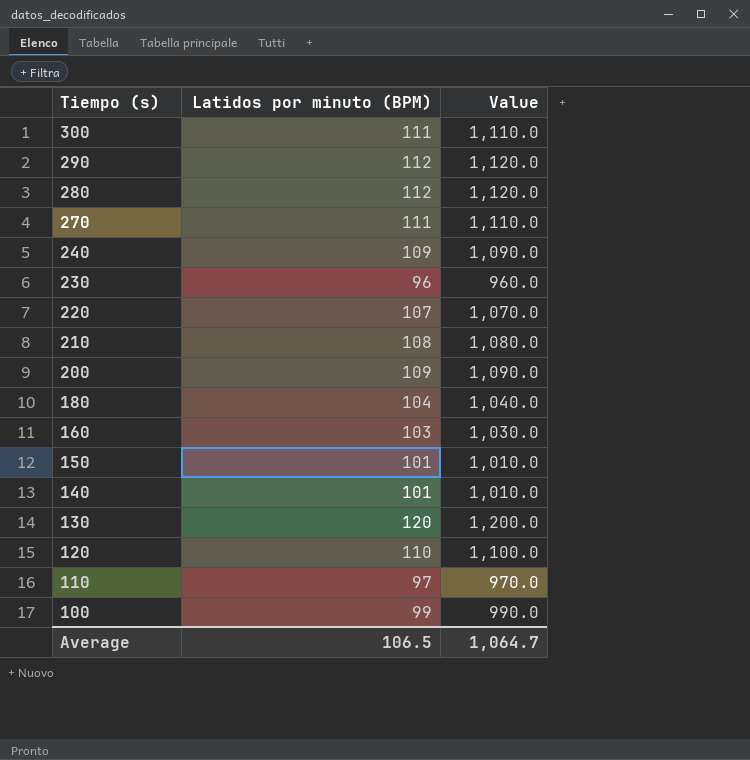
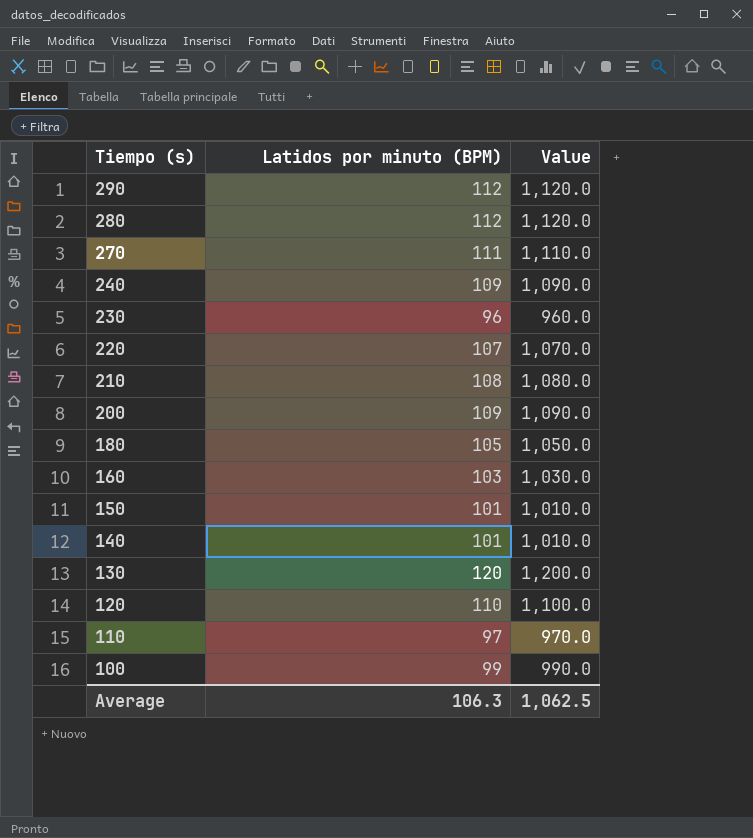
row 300: 111 | 1,110.0 -> none
180 | Latidos por minuto (BPM): 104 -> 105
180 | Value: 1,040.0 -> 1,050.0
Average | Latidos por minuto (BPM): 106.5 -> 106.3
Average | Value: 1,064.7 -> 1,062.5

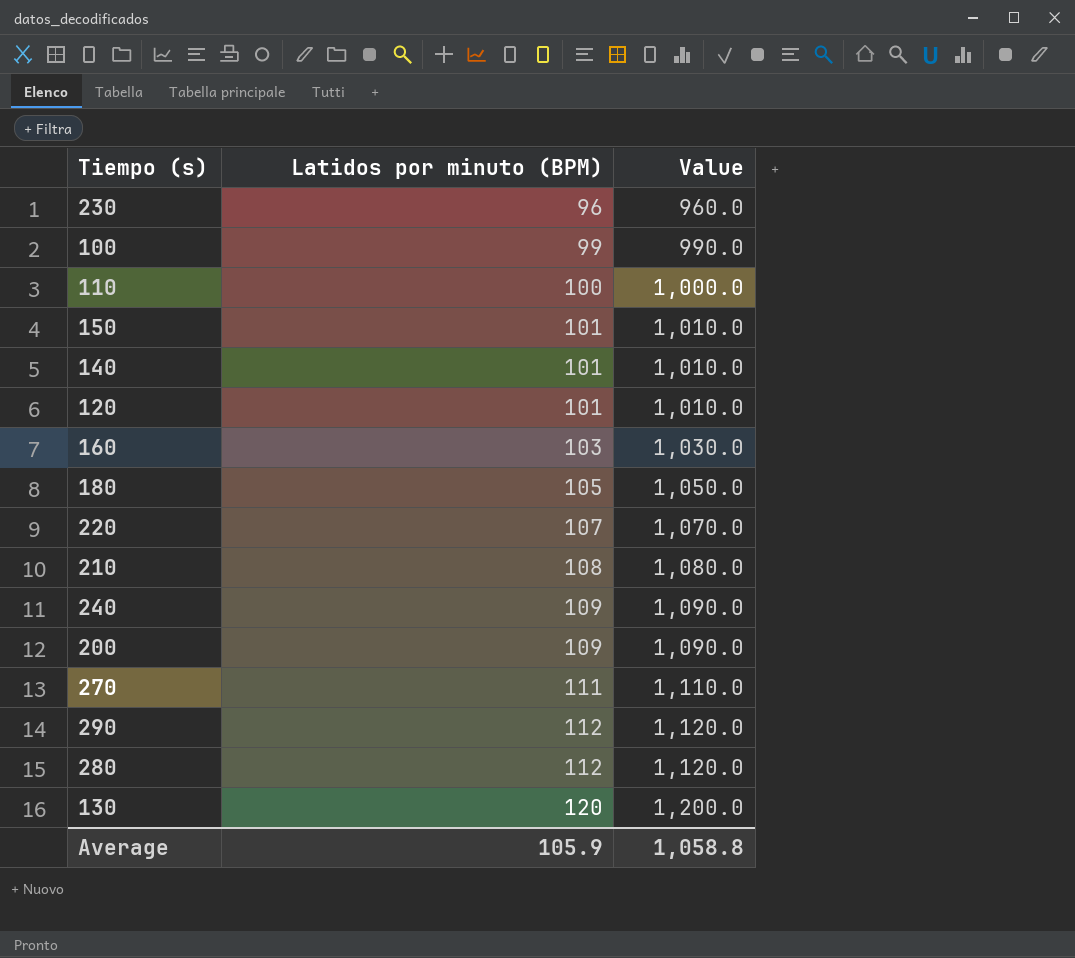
row order: Tiempo (s) descending -> Latidos por minuto (BPM) ascending
110 | Latidos por minuto (BPM): 97 -> 100
110 | Value: 970.0 -> 1,000.0
120 | Latidos por minuto (BPM): 110 -> 101
120 | Value: 1,100.0 -> 1,010.0
Average | Latidos por minuto (BPM): 106.3 -> 105.9
Average | Value: 1,062.5 -> 1,058.8

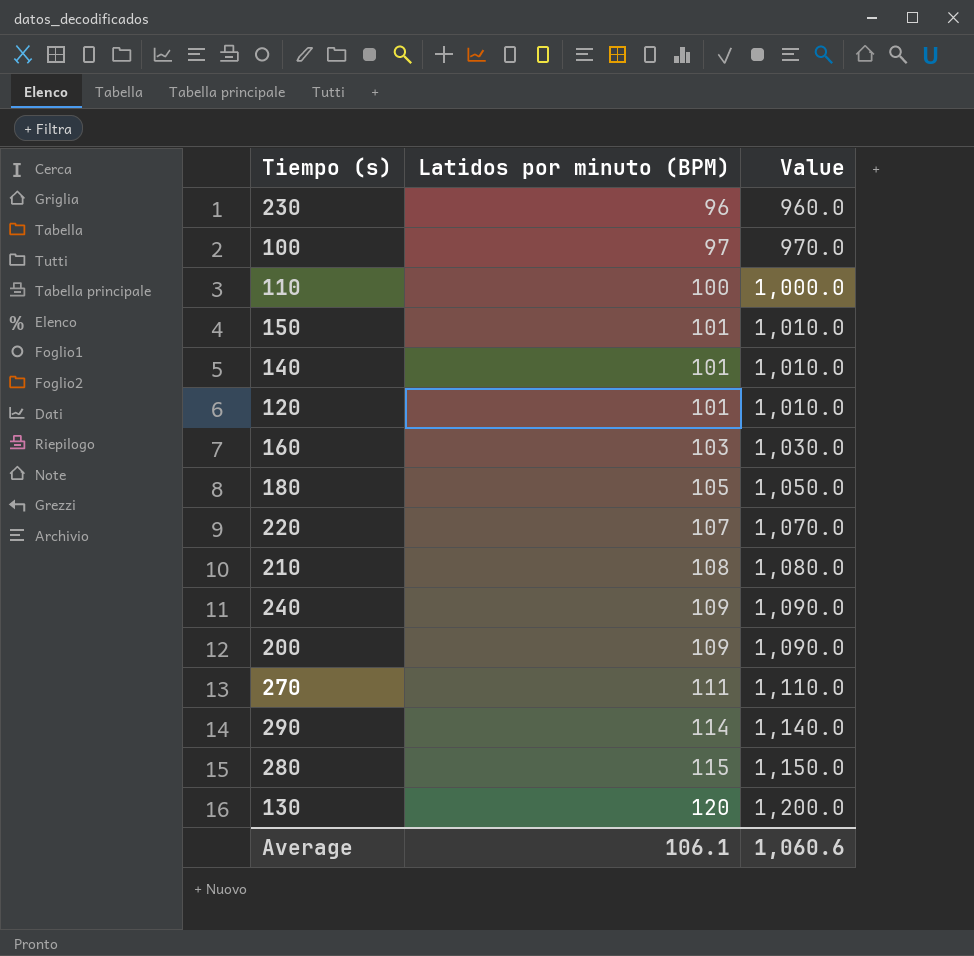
100 | Latidos por minuto (BPM): 99 -> 97
100 | Value: 990.0 -> 970.0
290 | Latidos por minuto (BPM): 112 -> 114
290 | Value: 1,120.0 -> 1,140.0
280 | Latidos por minuto (BPM): 112 -> 115
280 | Value: 1,120.0 -> 1,150.0
Average | Latidos por minuto (BPM): 105.9 -> 106.1
Average | Value: 1,058.8 -> 1,060.6

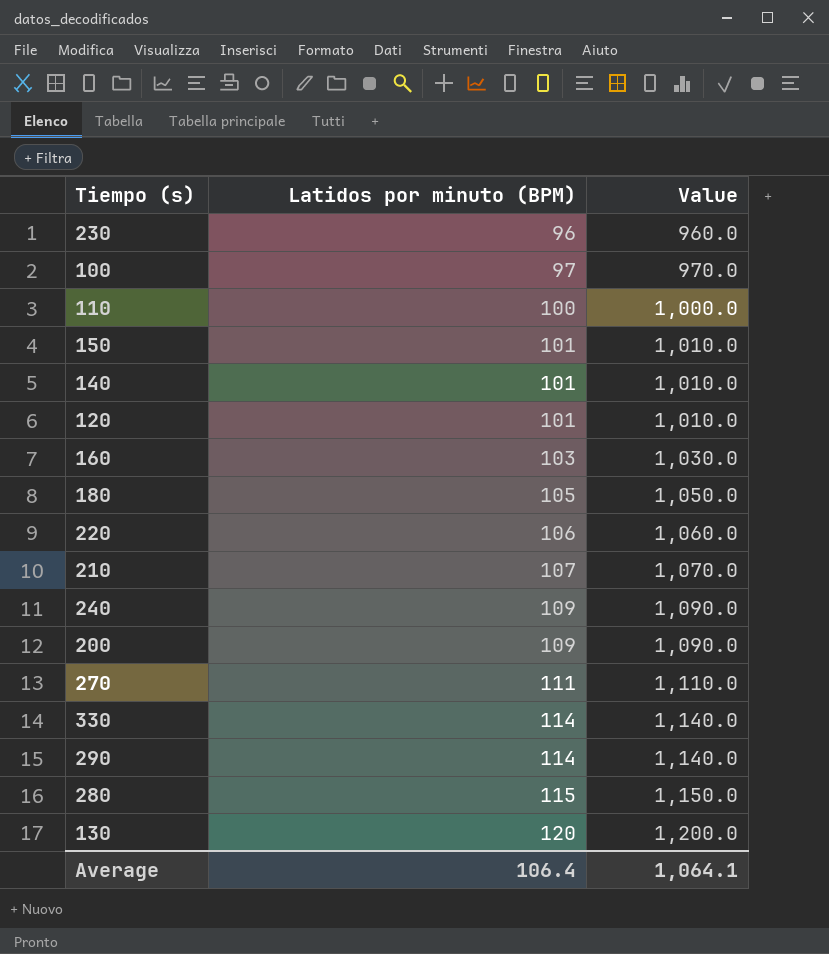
220 | Latidos por minuto (BPM): 107 -> 106
220 | Value: 1,070.0 -> 1,060.0
210 | Latidos por minuto (BPM): 108 -> 107
210 | Value: 1,080.0 -> 1,070.0
row 330: none -> 114 | 1,140.0
Average | Latidos por minuto (BPM): 106.1 -> 106.4
Average | Value: 1,060.6 -> 1,064.1

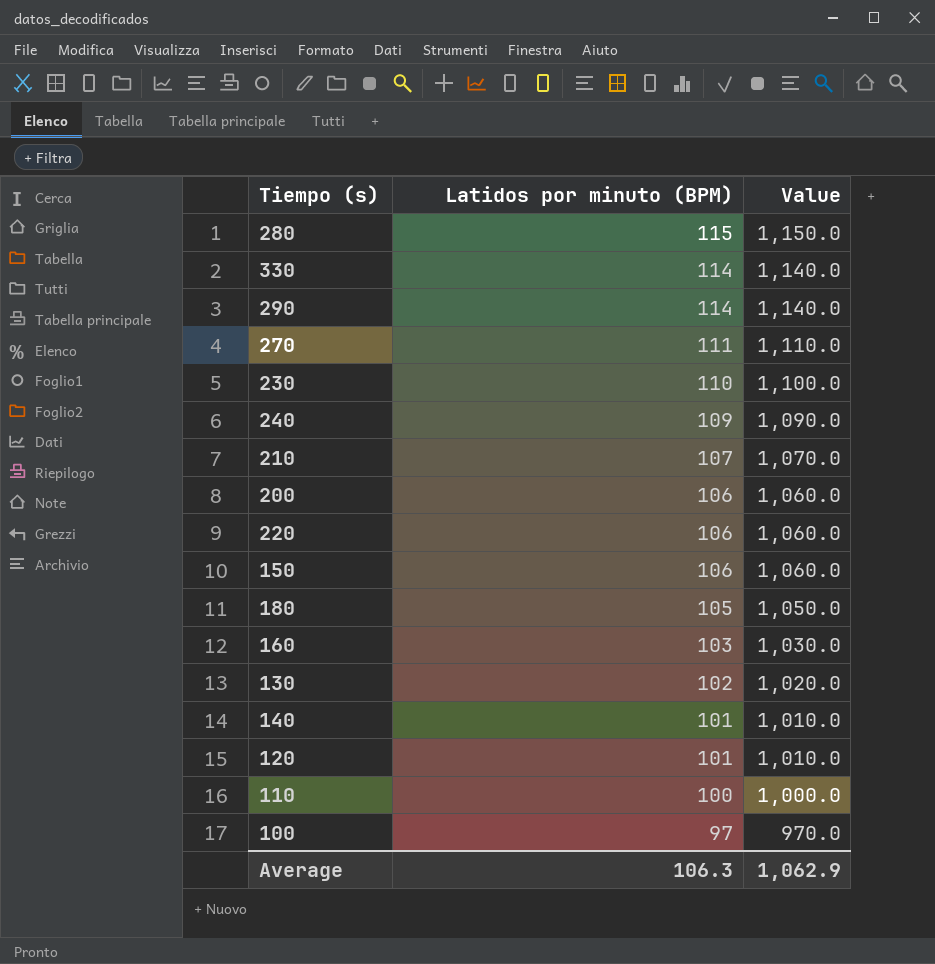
row order: Latidos por minuto (BPM) ascending -> Latidos por minuto (BPM) descending
230 | Latidos por minuto (BPM): 96 -> 110
230 | Value: 960.0 -> 1,100.0
200 | Latidos por minuto (BPM): 109 -> 106
200 | Value: 1,090.0 -> 1,060.0
150 | Latidos por minuto (BPM): 101 -> 106
150 | Value: 1,010.0 -> 1,060.0
130 | Latidos por minuto (BPM): 120 -> 102
130 | Value: 1,200.0 -> 1,020.0
Average | Latidos por minuto (BPM): 106.4 -> 106.3
Average | Value: 1,064.1 -> 1,062.9

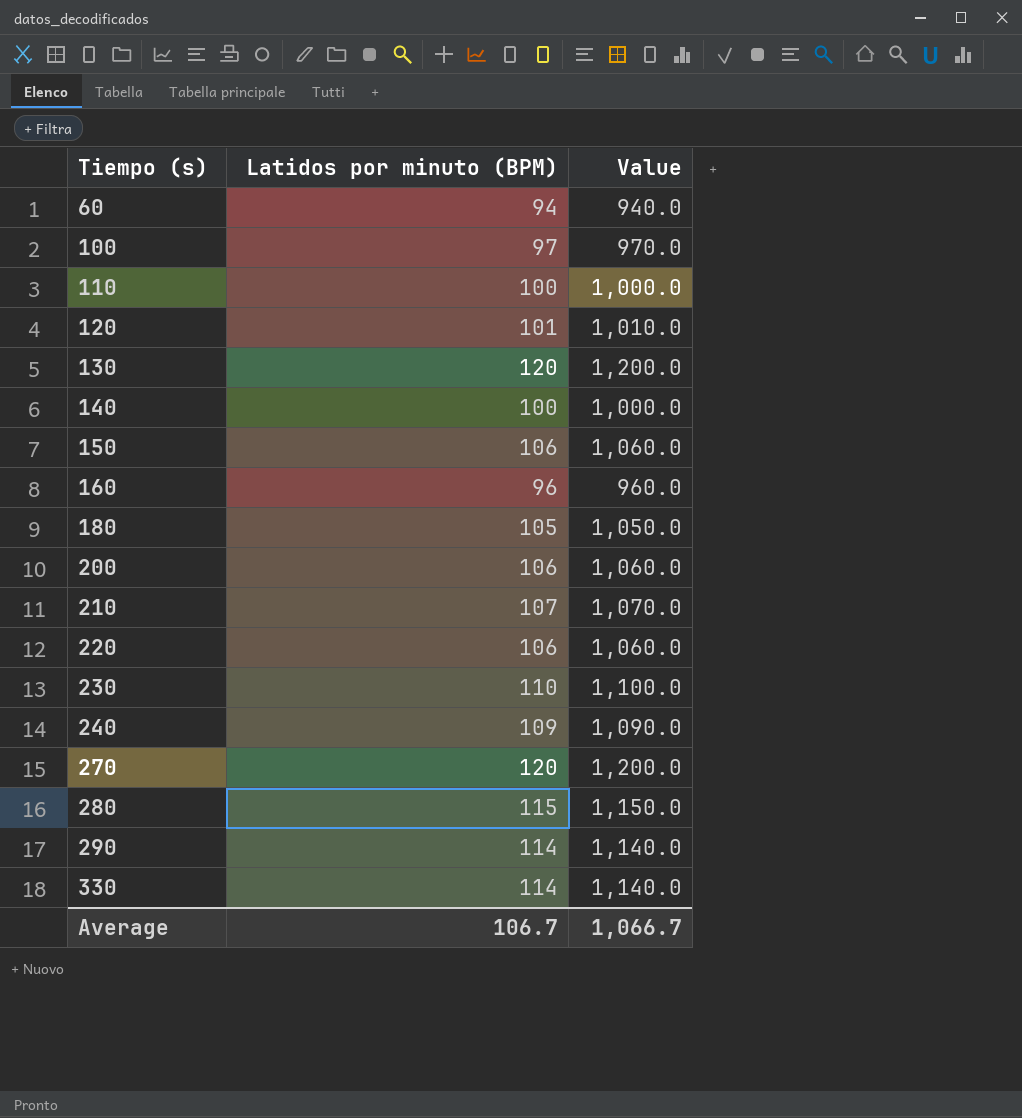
row order: Latidos por minuto (BPM) descending -> Tiempo (s) ascending
row 60: none -> 94 | 940.0
130 | Latidos por minuto (BPM): 102 -> 120
130 | Value: 1,020.0 -> 1,200.0
140 | Latidos por minuto (BPM): 101 -> 100
140 | Value: 1,010.0 -> 1,000.0
160 | Latidos por minuto (BPM): 103 -> 96
160 | Value: 1,030.0 -> 960.0
270 | Latidos por minuto (BPM): 111 -> 120
270 | Value: 1,110.0 -> 1,200.0
Average | Latidos por minuto (BPM): 106.3 -> 106.7
Average | Value: 1,062.9 -> 1,066.7

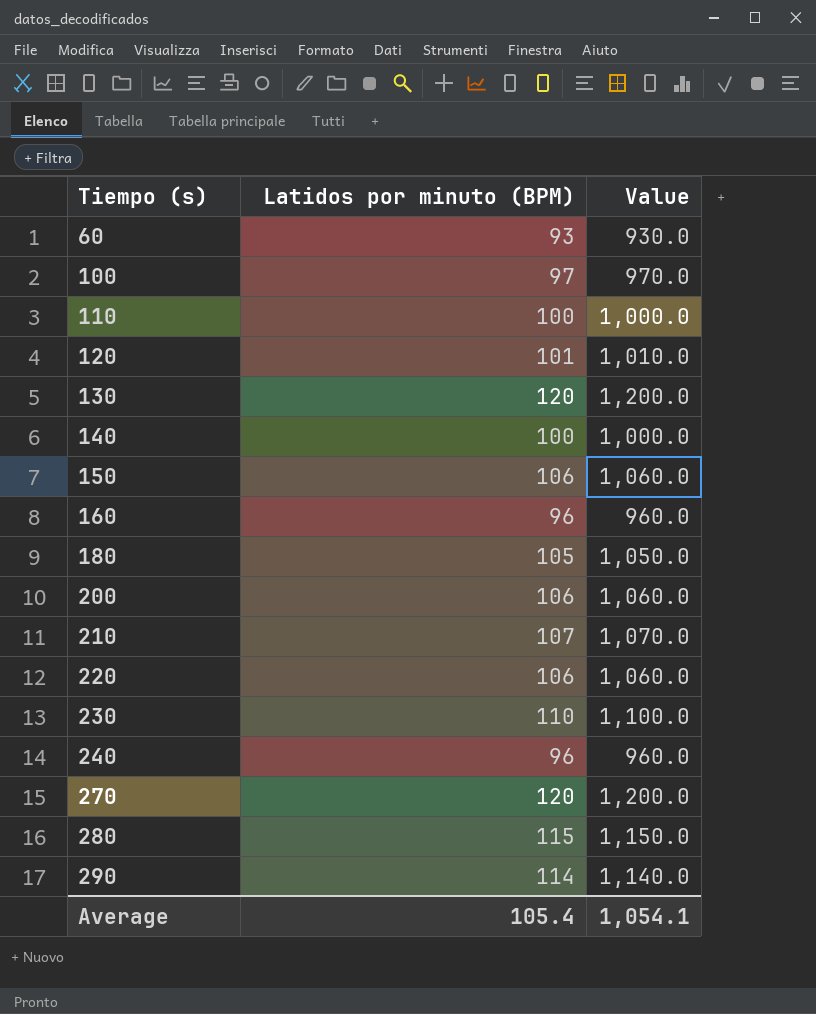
row 330: 114 | 1,140.0 -> none
60 | Latidos por minuto (BPM): 94 -> 93
60 | Value: 940.0 -> 930.0
240 | Latidos por minuto (BPM): 109 -> 96
240 | Value: 1,090.0 -> 960.0
Average | Latidos por minuto (BPM): 106.7 -> 105.4
Average | Value: 1,066.7 -> 1,054.1

